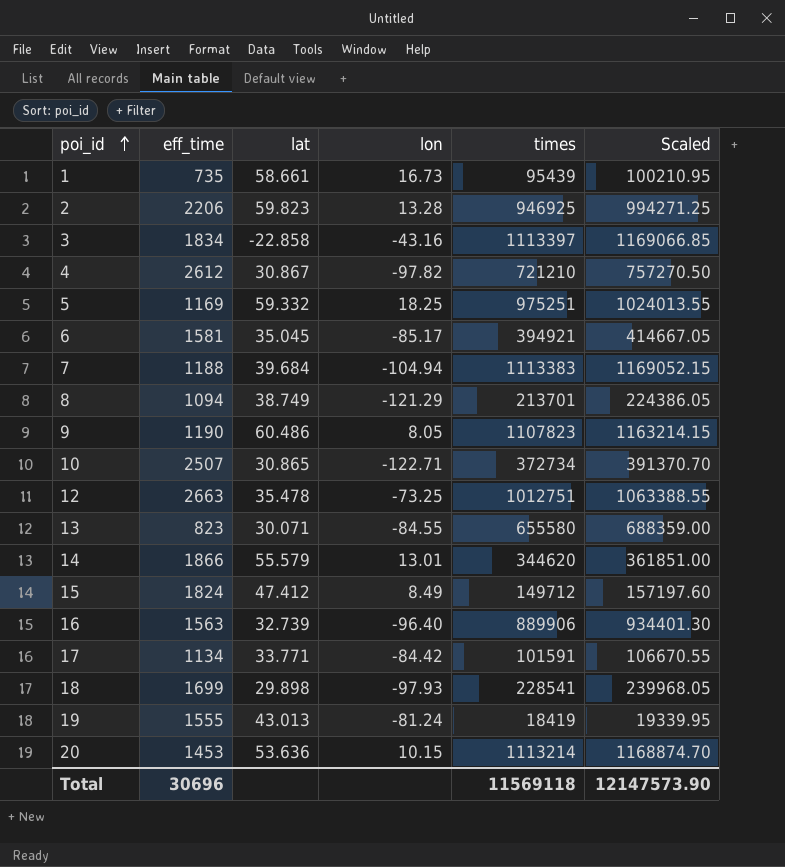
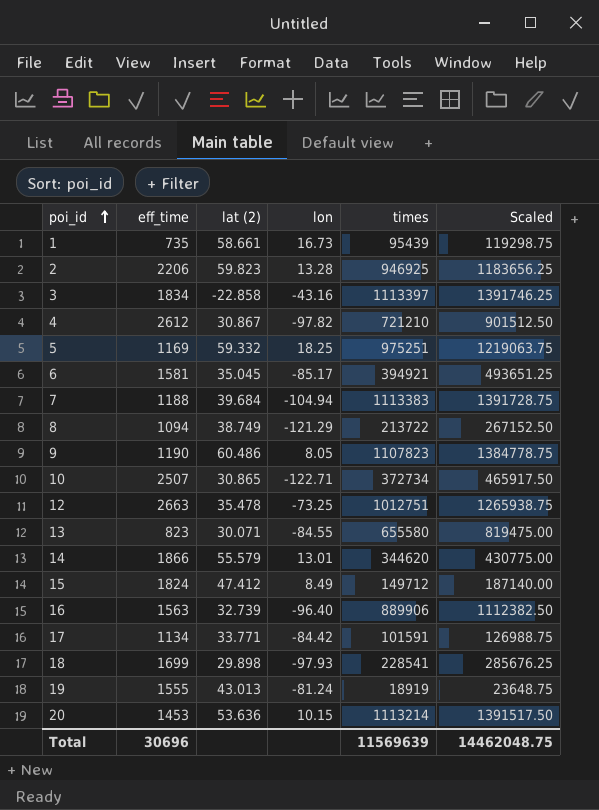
column name: lat -> lat (2)
column Scaled | formula: [times] * 1.05 -> [times] * 1.25
8 | times: 213701 -> 213722
19 | times: 18419 -> 18919
Total | times: 11569118 -> 11569639
Total | Scaled: 12147573.90 -> 14462048.75

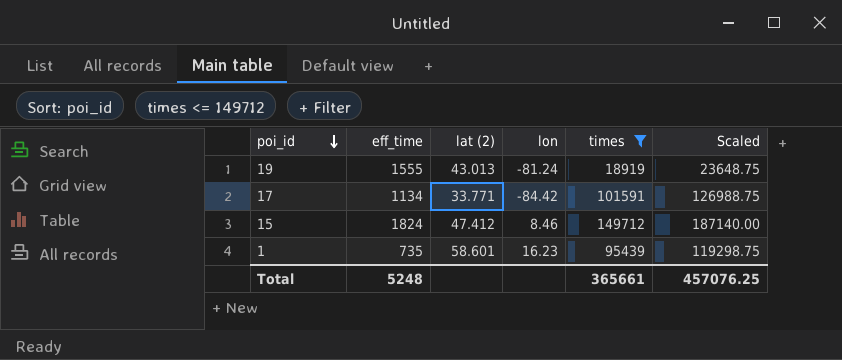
filter: none -> times <= 149712
row order: poi_id ascending -> poi_id descending
15 | lon: 8.49 -> 8.46
1 | lat (2): 58.661 -> 58.601
1 | lon: 16.73 -> 16.23
Total | eff_time: 30696 -> 5248
Total | times: 11569639 -> 365661
Total | Scaled: 14462048.75 -> 457076.25

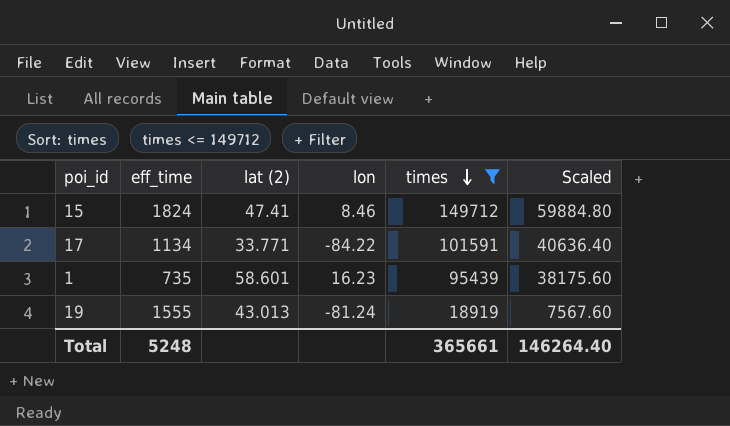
row order: poi_id descending -> times descending
column Scaled | formula: [times] * 1.25 -> [times] * 0.4
15 | lat (2): 47.412 -> 47.41
17 | lon: -84.42 -> -84.22
Total | Scaled: 457076.25 -> 146264.40

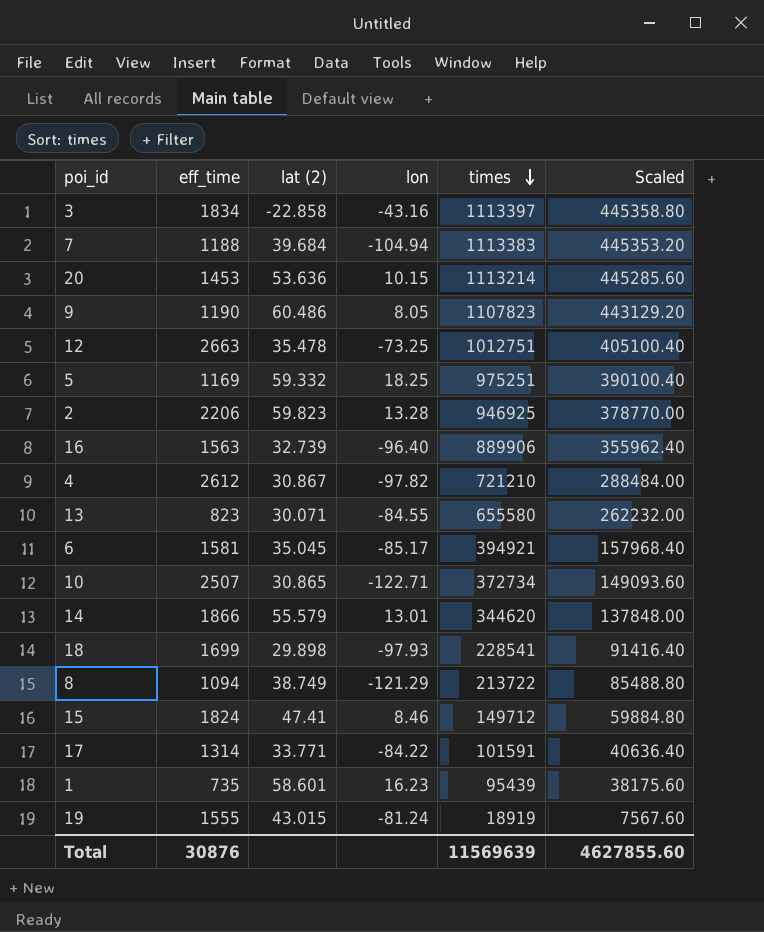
filter: times <= 149712 -> none
17 | eff_time: 1134 -> 1314
19 | lat (2): 43.013 -> 43.015
Total | eff_time: 5248 -> 30876
Total | times: 365661 -> 11569639
Total | Scaled: 146264.40 -> 4627855.60

